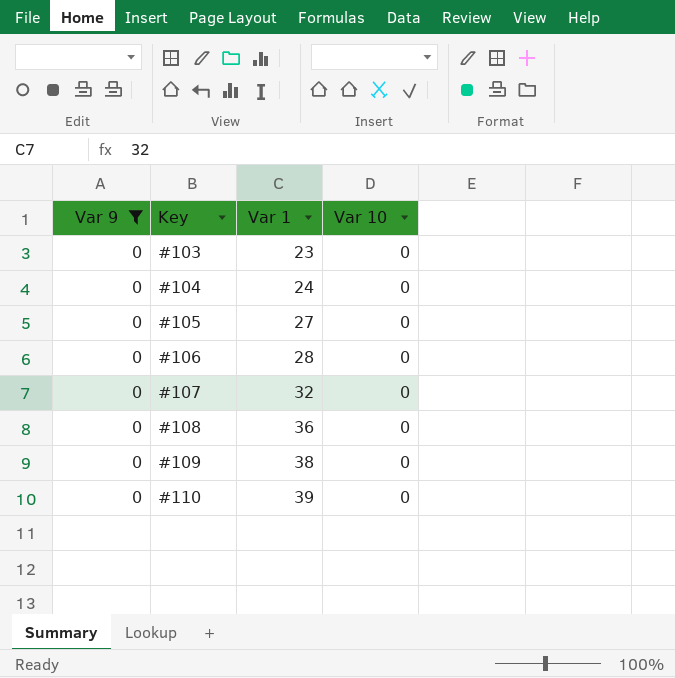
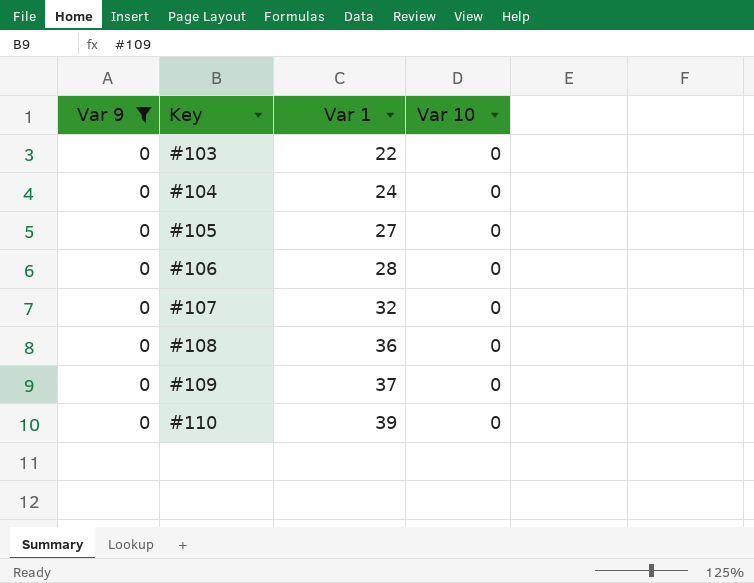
#103 | Var 1: 23 -> 22
#109 | Var 1: 38 -> 37

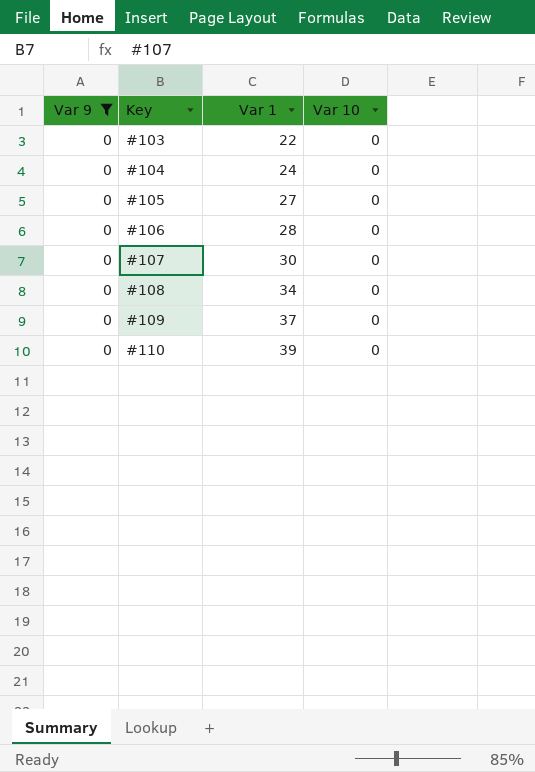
#107 | Var 1: 32 -> 30
#108 | Var 1: 36 -> 34

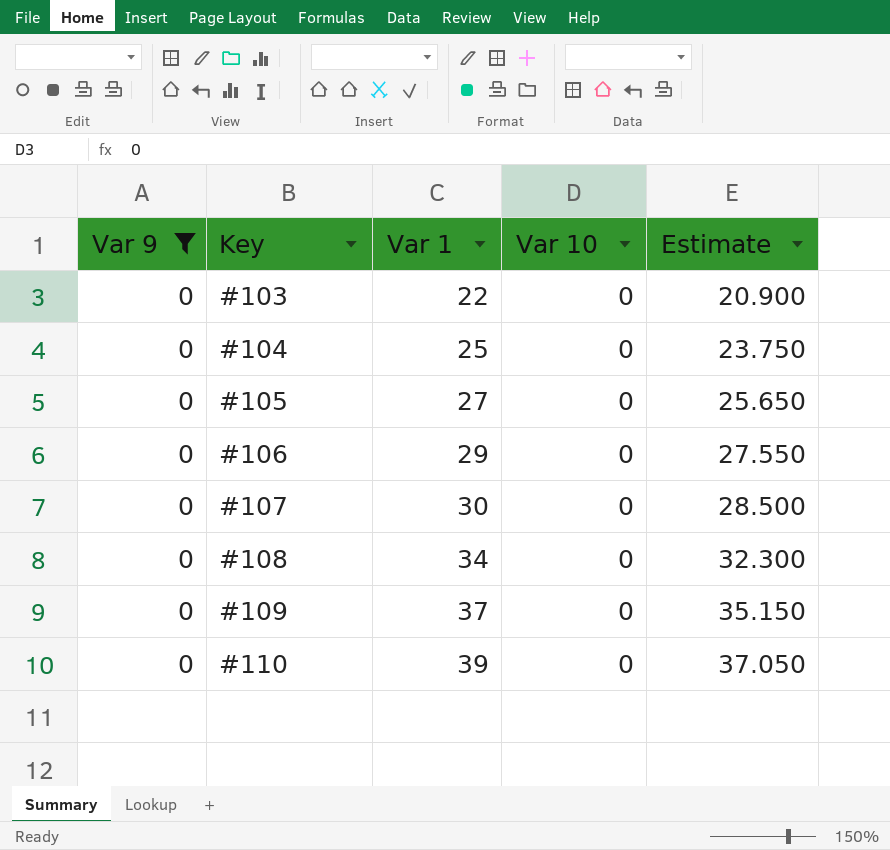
column Estimate | formula: none -> [Var 1] * 0.95
#104 | Var 1: 24 -> 25
#106 | Var 1: 28 -> 29

